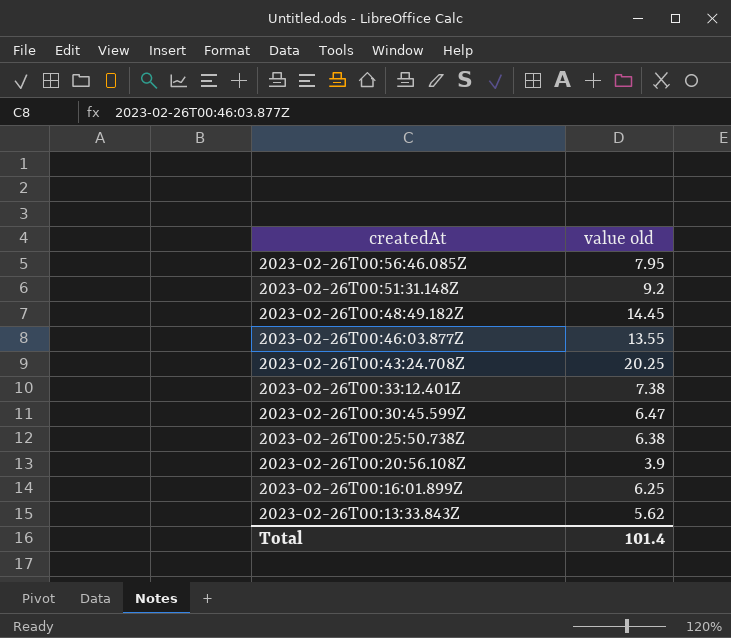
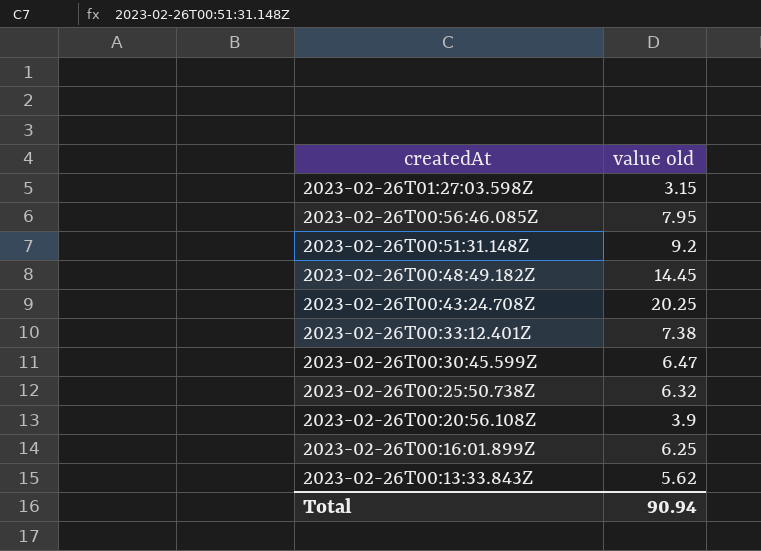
row 2023-02-26T00:46:03.877Z: 13.55 -> none
row 2023-02-26T01:27:03.598Z: none -> 3.15
2023-02-26T00:25:50.738Z | value old: 6.38 -> 6.32
Total | value old: 101.4 -> 90.94

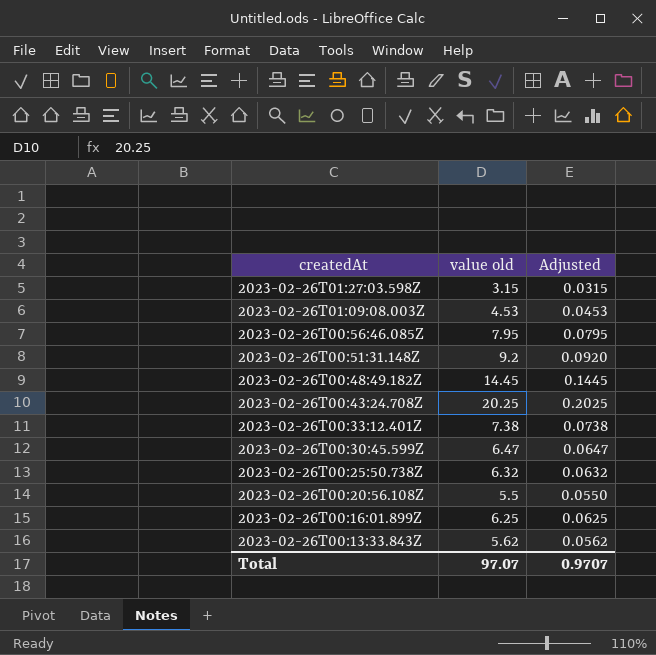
column Adjusted | formula: none -> [value old] * 0.01
row 2023-02-26T01:09:08.003Z: none -> 4.53 | 0.0453
2023-02-26T00:20:56.108Z | value old: 3.9 -> 5.5
Total | value old: 90.94 -> 97.07

